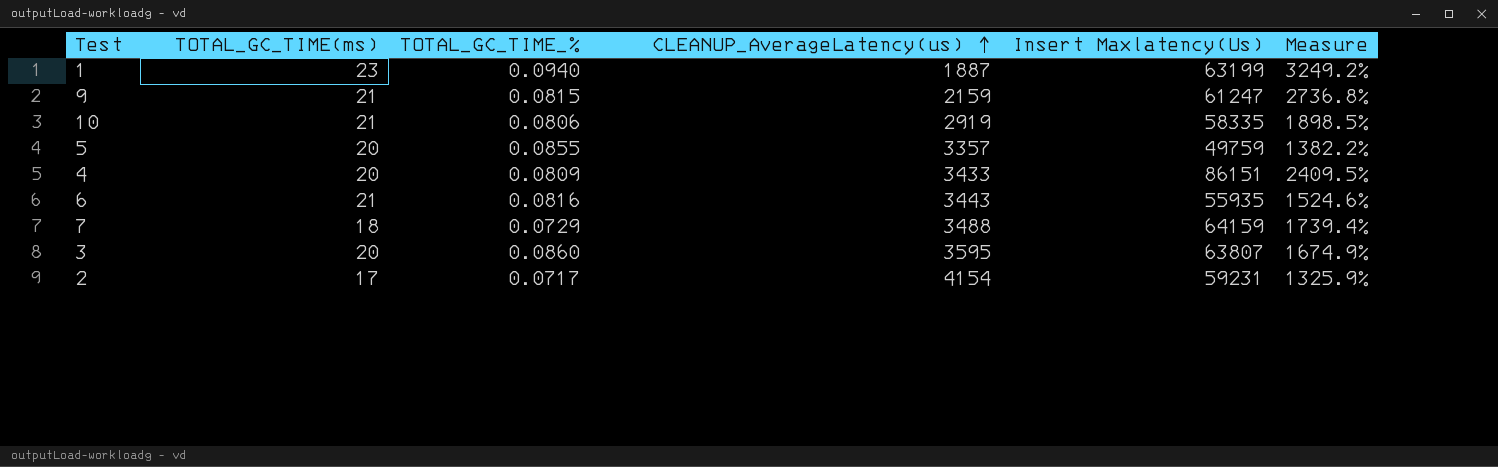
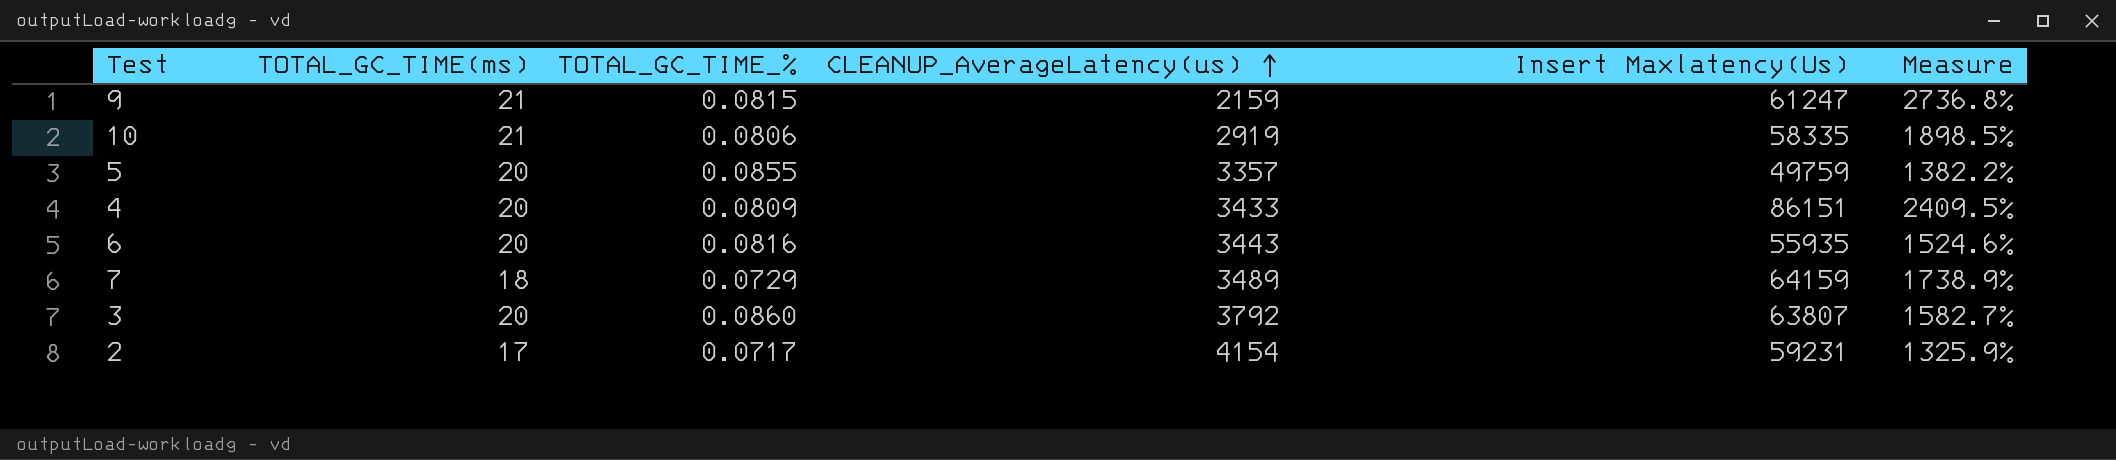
row 1: 23 | 0.0940 | 1887 | 63199 | 3249.2% -> none
6 | TOTAL_GC_TIME(ms): 21 -> 20
7 | CLEANUP_AverageLatency(us): 3488 -> 3489
7 | Measure: 1739.4% -> 1738.9%
3 | CLEANUP_AverageLatency(us): 3595 -> 3792
3 | Measure: 1674.9% -> 1582.7%

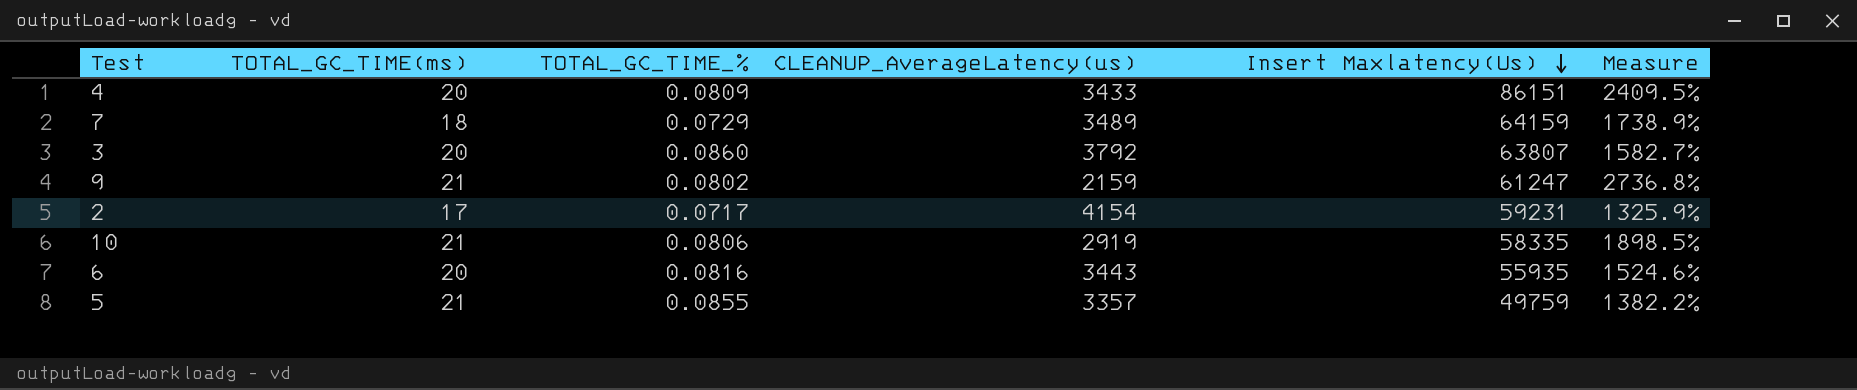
row order: CLEANUP_AverageLatency(us) ascending -> Insert Maxlatency(Us) descending
9 | TOTAL_GC_TIME_%: 0.0815 -> 0.0802
5 | TOTAL_GC_TIME(ms): 20 -> 21

